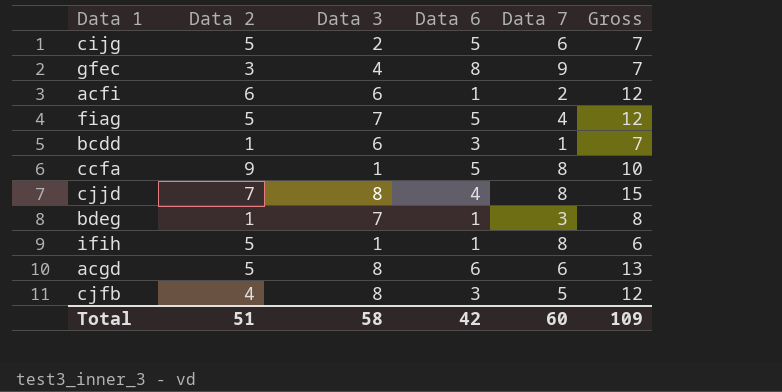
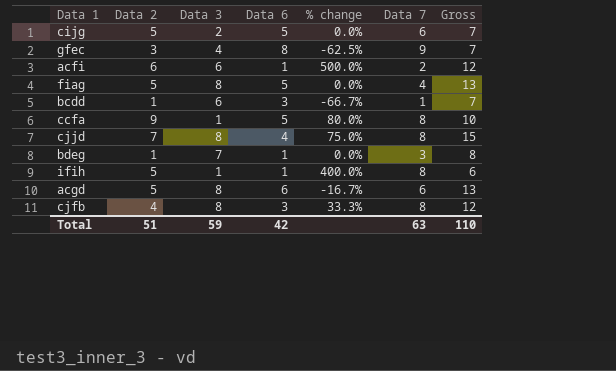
column % change | formula: none -> ([Data 2] - [Data 6]) / [Data 6]
fiag | Data 3: 7 -> 8
fiag | Gross: 12 -> 13
cjfb | Data 7: 5 -> 8
Total | Data 3: 58 -> 59
Total | Data 7: 60 -> 63
Total | Gross: 109 -> 110

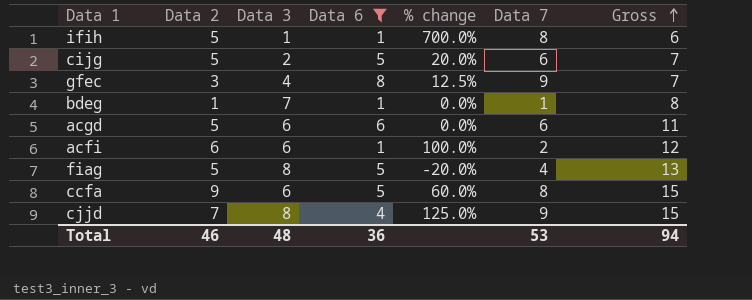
filter: none -> Data 6 != 3
row order: none -> Gross ascending
column % change | formula: ([Data 2] - [Data 6]) / [Data 6] -> ([Data 7] - [Data 6]) / [Data 6]
bdeg | Data 7: 3 -> 1
acgd | Data 3: 8 -> 6
acgd | Gross: 13 -> 11
ccfa | Data 3: 1 -> 6
ccfa | Gross: 10 -> 15
cjjd | Data 7: 8 -> 9
Total | Data 2: 51 -> 46
Total | Data 3: 59 -> 48
Total | Data 6: 42 -> 36
Total | Data 7: 63 -> 53
Total | Gross: 110 -> 94

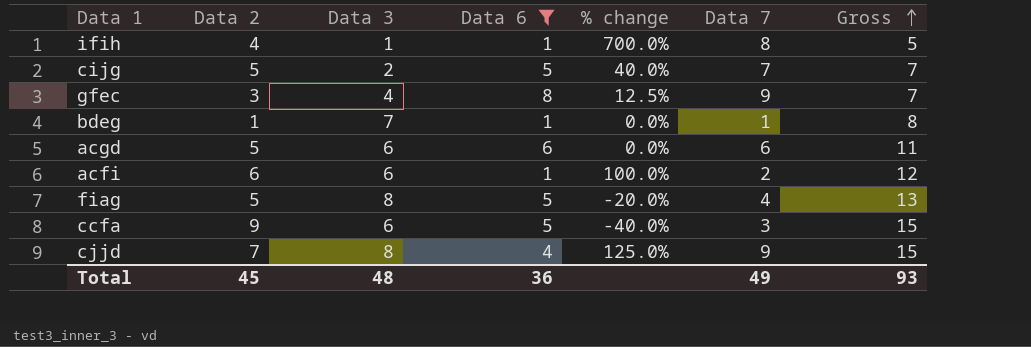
ifih | Data 2: 5 -> 4
ifih | Gross: 6 -> 5
cijg | % change: 20.0% -> 40.0%
cijg | Data 7: 6 -> 7
ccfa | % change: 60.0% -> -40.0%
ccfa | Data 7: 8 -> 3
Total | Data 2: 46 -> 45
Total | Data 7: 53 -> 49
Total | Gross: 94 -> 93

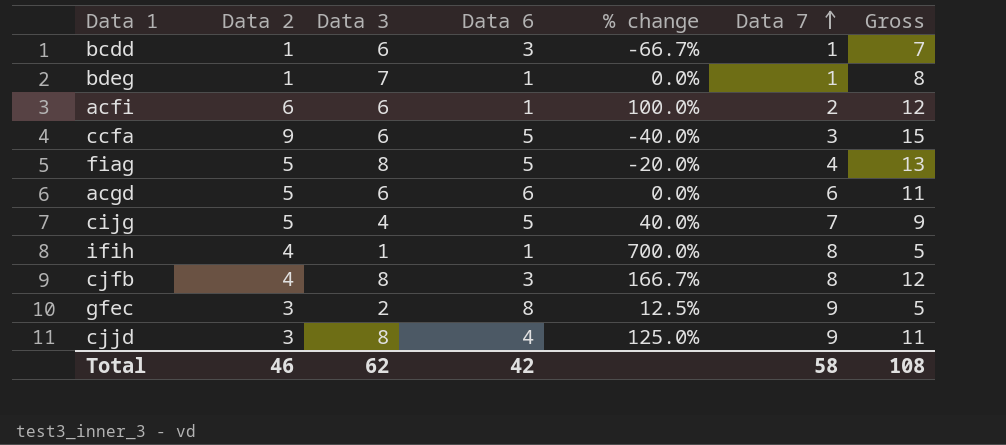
filter: Data 6 != 3 -> none
row order: Gross ascending -> Data 7 ascending
cijg | Data 3: 2 -> 4
cijg | Gross: 7 -> 9
gfec | Data 3: 4 -> 2
gfec | Gross: 7 -> 5
cjjd | Data 2: 7 -> 3
cjjd | Gross: 15 -> 11
Total | Data 2: 45 -> 46
Total | Data 3: 48 -> 62
Total | Data 6: 36 -> 42
Total | Data 7: 49 -> 58
Total | Gross: 93 -> 108

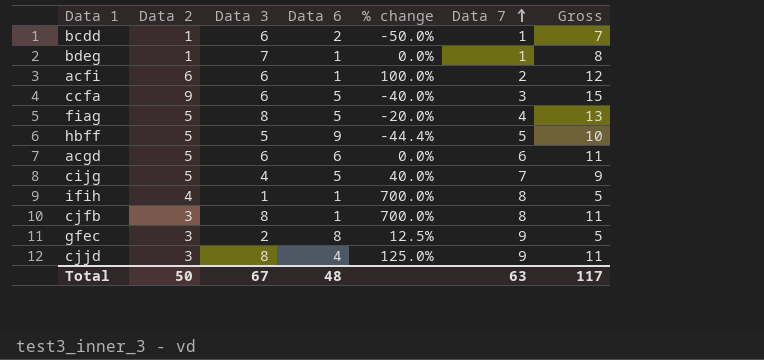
bcdd | Data 6: 3 -> 2
bcdd | % change: -66.7% -> -50.0%
row hbff: none -> 5 | 5 | 9 | -44.4% | 5 | 10
cjfb | Data 2: 4 -> 3
cjfb | Data 6: 3 -> 1
cjfb | % change: 166.7% -> 700.0%
cjfb | Gross: 12 -> 11
Total | Data 2: 46 -> 50
Total | Data 3: 62 -> 67
Total | Data 6: 42 -> 48
Total | Data 7: 58 -> 63
Total | Gross: 108 -> 117

